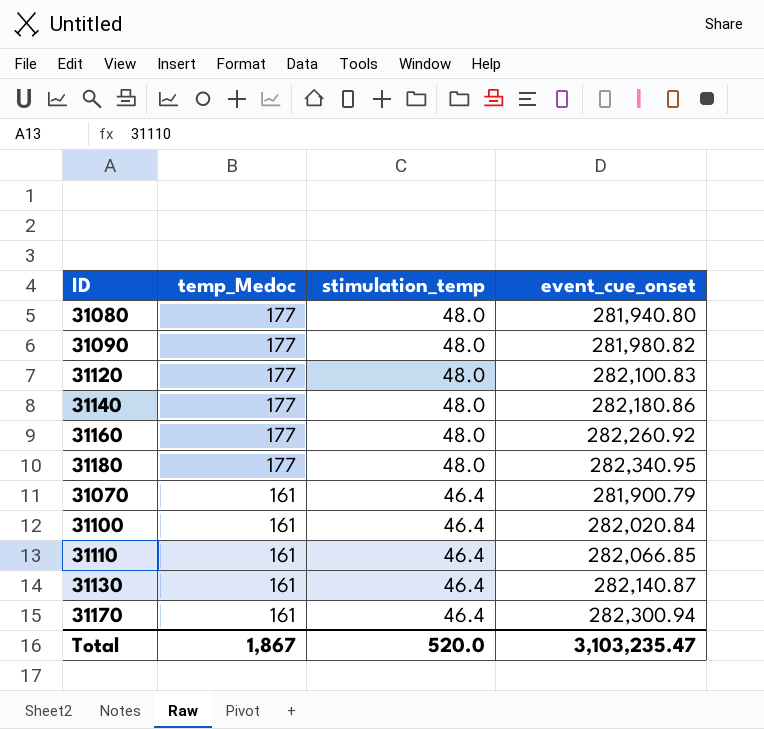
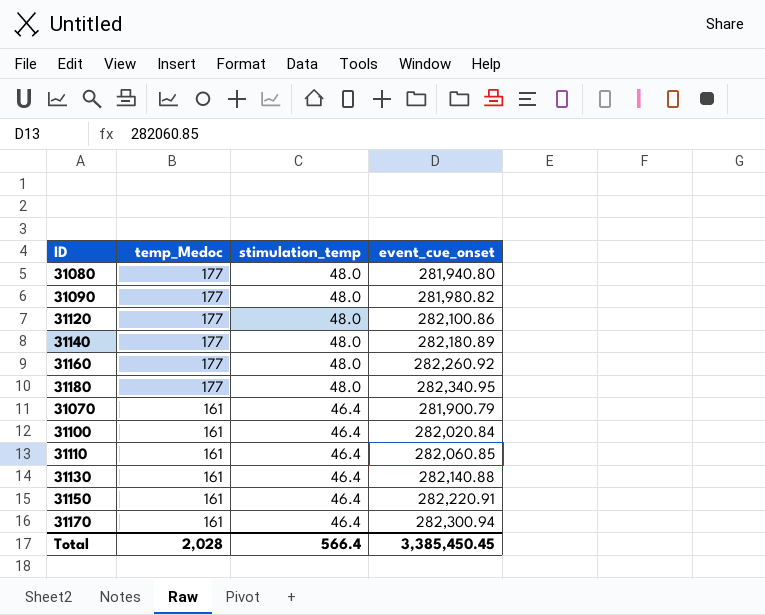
31120 | event_cue_onset: 282,100.83 -> 282,100.86
31140 | event_cue_onset: 282,180.86 -> 282,180.89
31110 | event_cue_onset: 282,066.85 -> 282,060.85
31130 | event_cue_onset: 282,140.87 -> 282,140.88
row 31150: none -> 161 | 46.4 | 282,220.91
Total | temp_Medoc: 1,867 -> 2,028
Total | stimulation_temp: 520.0 -> 566.4
Total | event_cue_onset: 3,103,235.47 -> 3,385,450.45

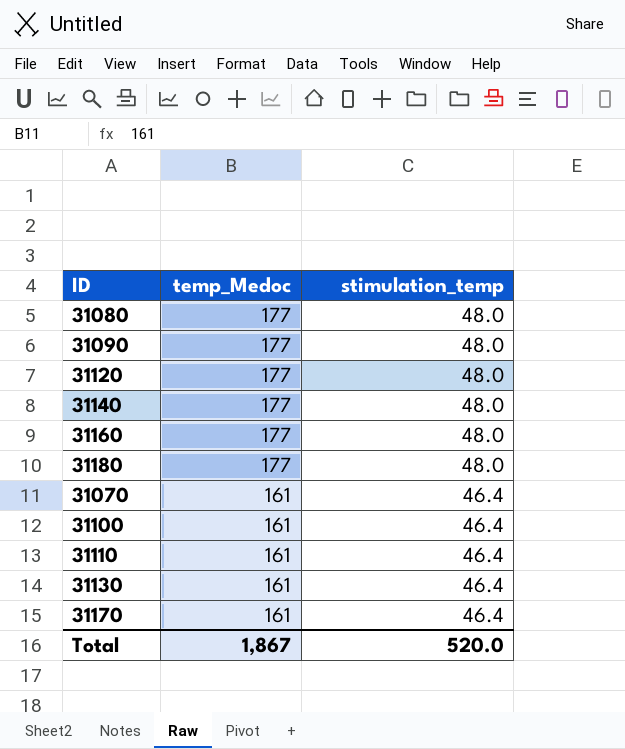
column event_cue_onset | position: 4 -> none
row 31150: 161 | 46.4 | 282,220.91 -> none
Total | temp_Medoc: 2,028 -> 1,867
Total | stimulation_temp: 566.4 -> 520.0

